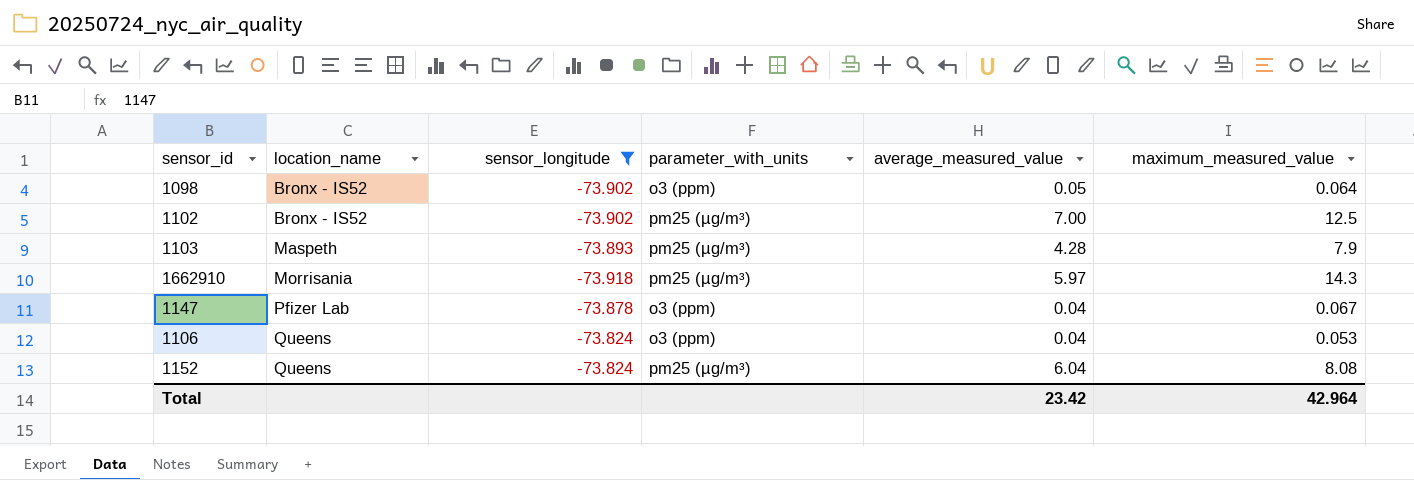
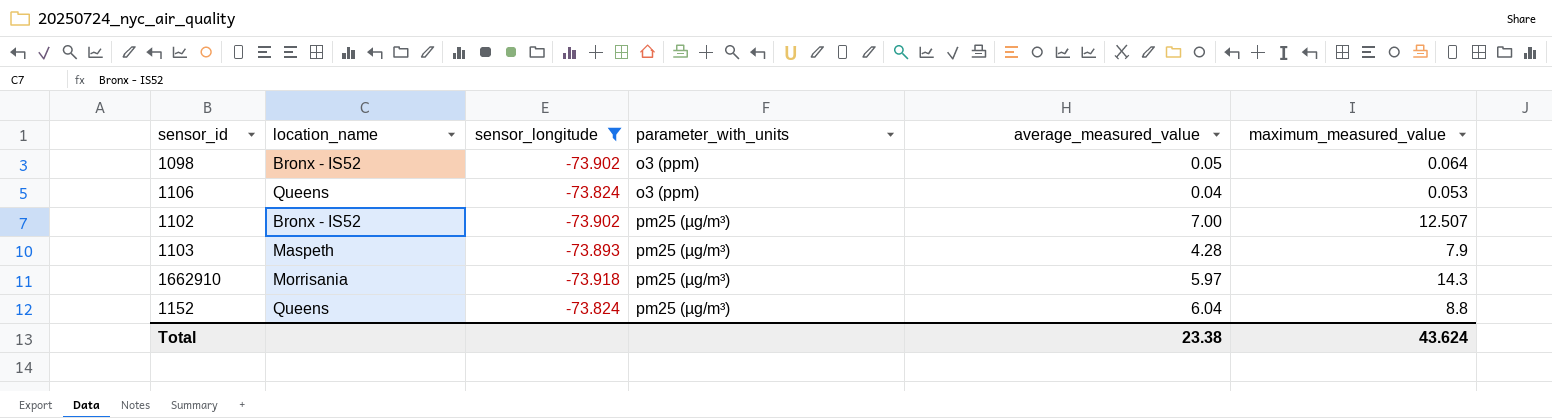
row order: location_name ascending -> parameter_with_units ascending
row 1147: Pfizer Lab | -73.878 | o3 (ppm) | 0.04 | 0.067 -> none
1102 | maximum_measured_value: 12.5 -> 12.507
1152 | maximum_measured_value: 8.08 -> 8.8
Total | average_measured_value: 23.42 -> 23.38
Total | maximum_measured_value: 42.964 -> 43.624

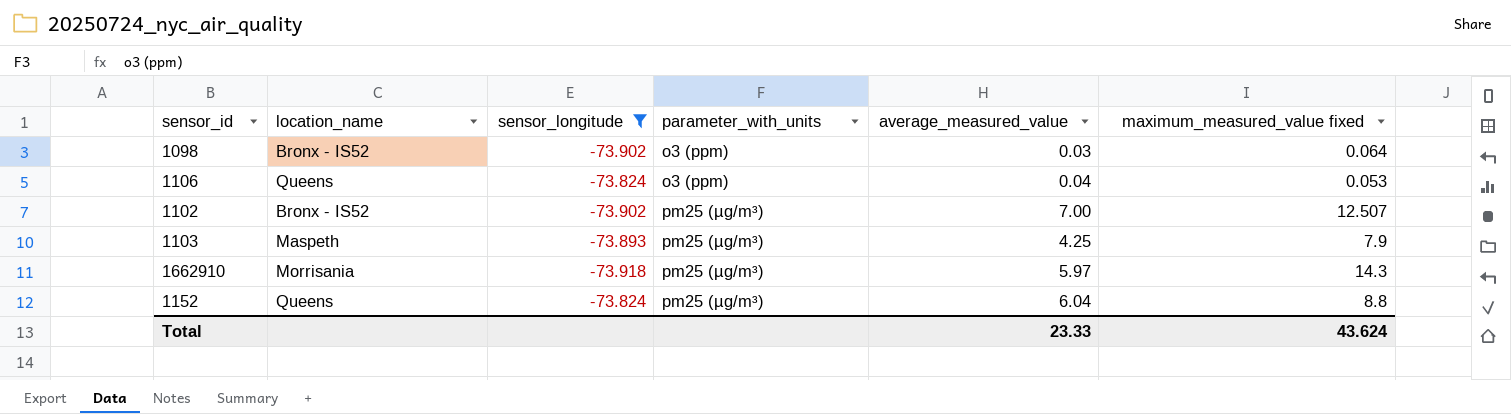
column name: maximum_measured_value -> maximum_measured_value fixed
1098 | average_measured_value: 0.05 -> 0.03
1103 | average_measured_value: 4.28 -> 4.25
Total | average_measured_value: 23.38 -> 23.33

